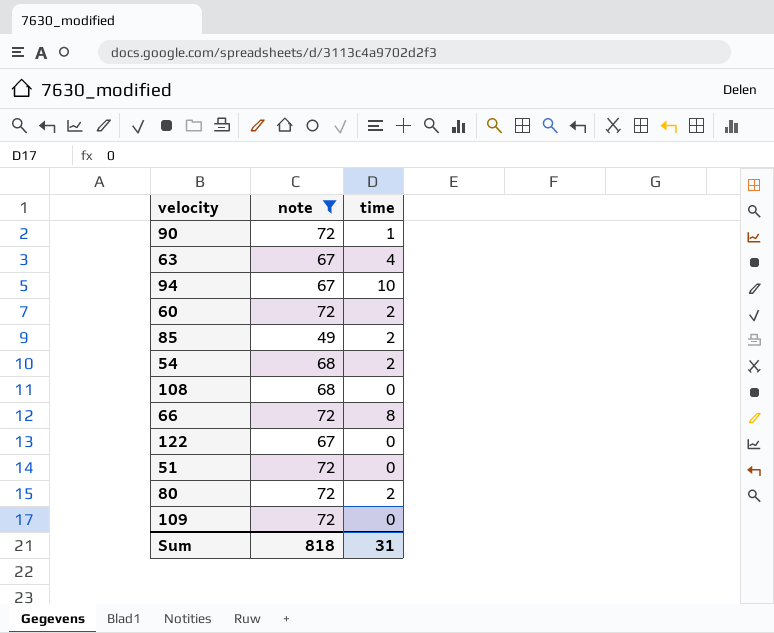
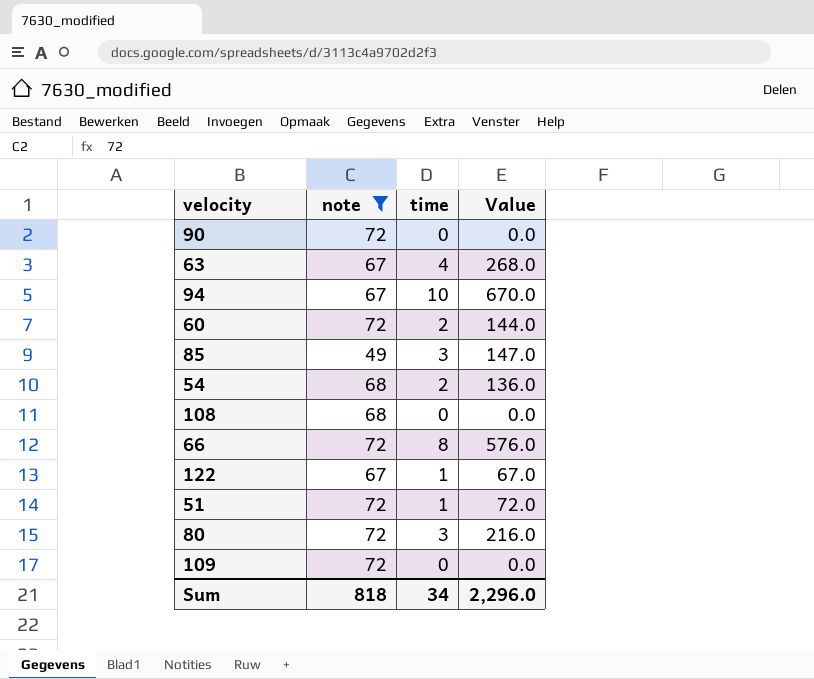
column Value | formula: none -> [note] * [time]
90 | time: 1 -> 0
85 | time: 2 -> 3
122 | time: 0 -> 1
51 | time: 0 -> 1
80 | time: 2 -> 3
Sum | time: 31 -> 34

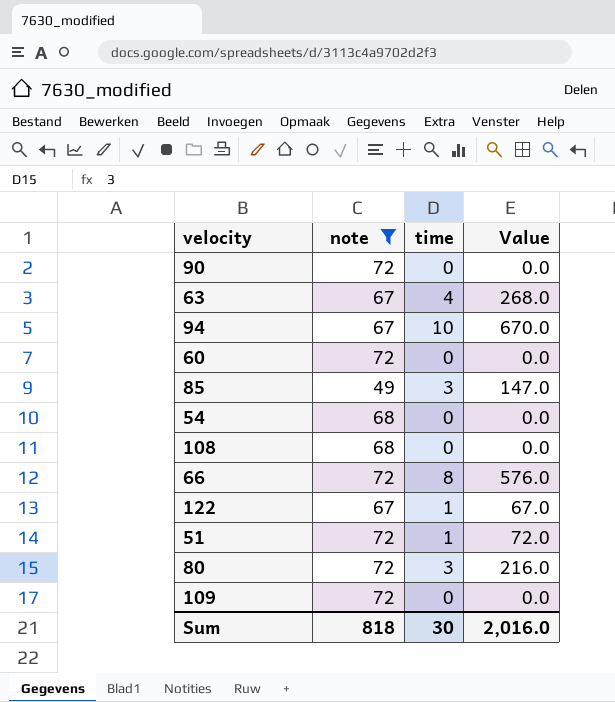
60 | time: 2 -> 0
60 | Value: 144.0 -> 0.0
54 | time: 2 -> 0
54 | Value: 136.0 -> 0.0
Sum | time: 34 -> 30
Sum | Value: 2,296.0 -> 2,016.0

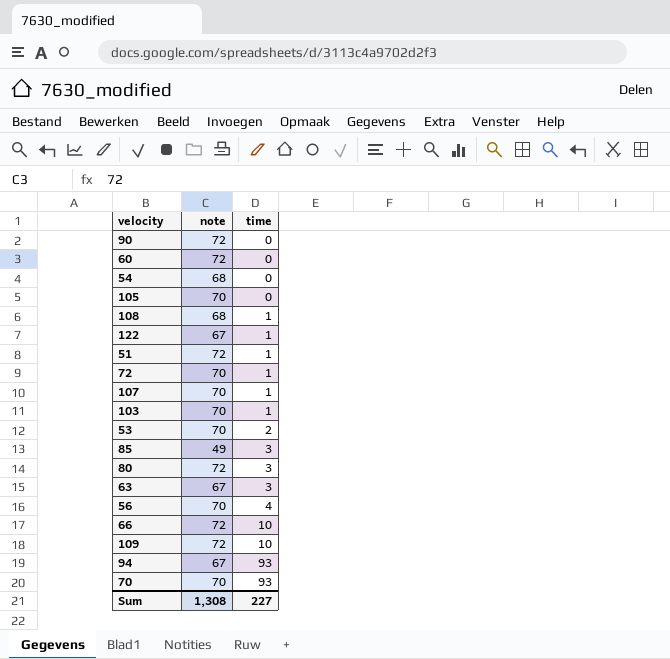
filter: note != 70 -> none
row order: none -> time ascending
column Value | formula: [note] * [time] -> none
108 | time: 0 -> 1
63 | time: 4 -> 3
66 | time: 8 -> 10
109 | time: 0 -> 10
94 | time: 10 -> 93
Sum | note: 818 -> 1,308
Sum | time: 30 -> 227

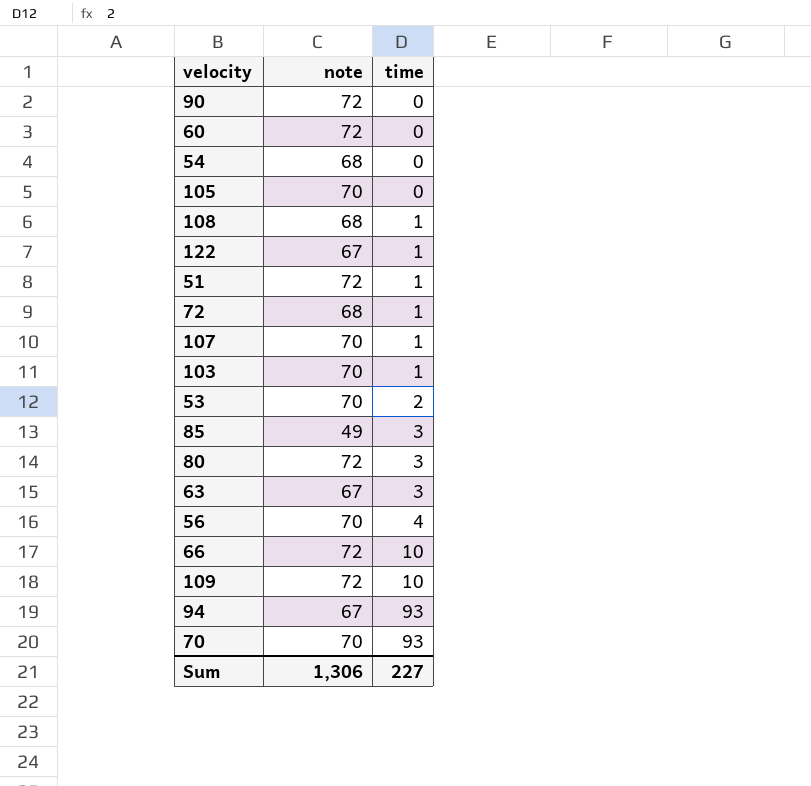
72 | note: 70 -> 68
Sum | note: 1,308 -> 1,306

